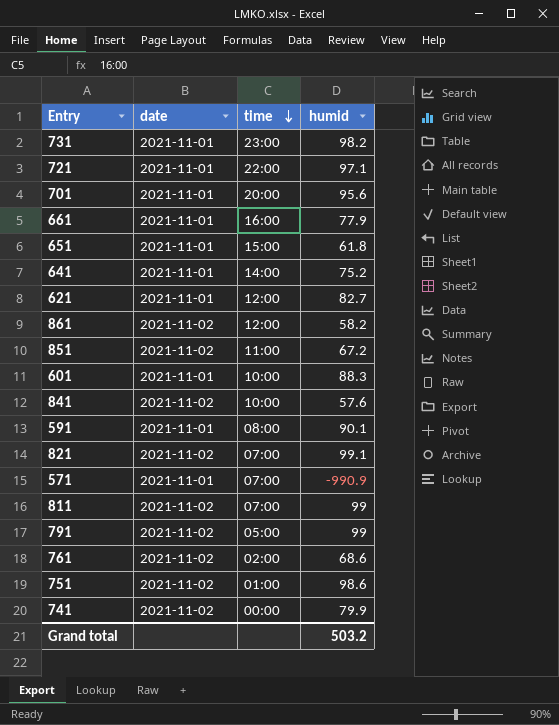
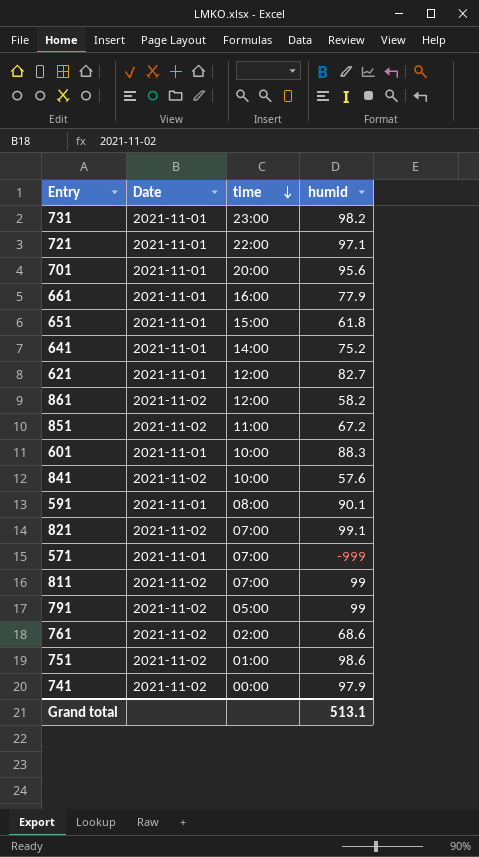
column name: date -> Date
571 | humid: -990.9 -> -999
741 | humid: 79.9 -> 97.9
Grand total | humid: 503.2 -> 513.1

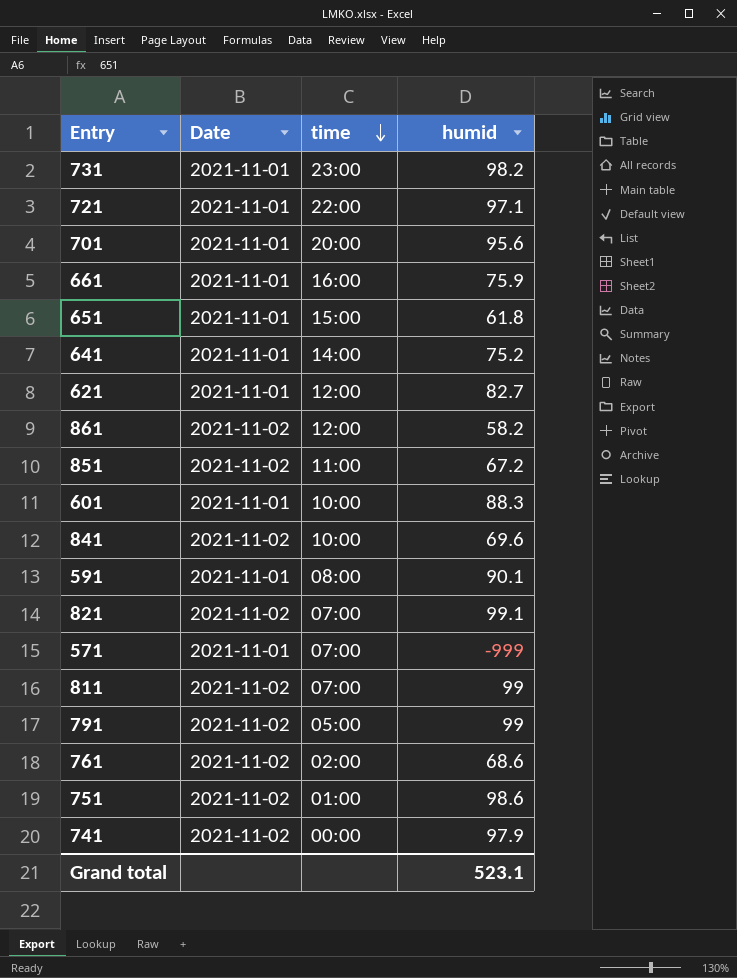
661 | humid: 77.9 -> 75.9
841 | humid: 57.6 -> 69.6
Grand total | humid: 513.1 -> 523.1

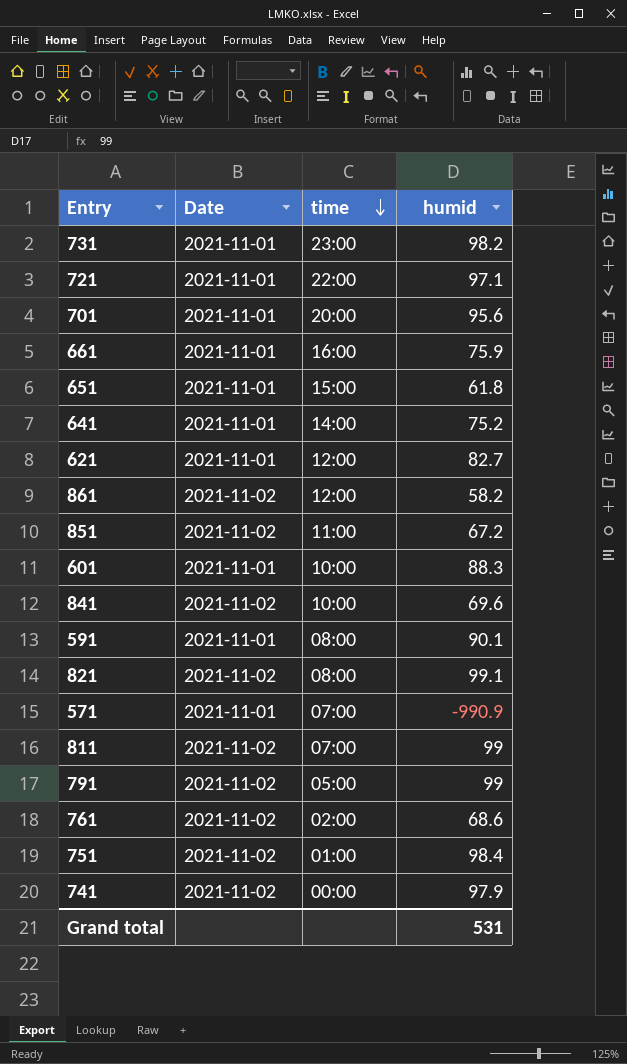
821 | time: 07:00 -> 08:00
571 | humid: -999 -> -990.9
751 | humid: 98.6 -> 98.4
Grand total | humid: 523.1 -> 531

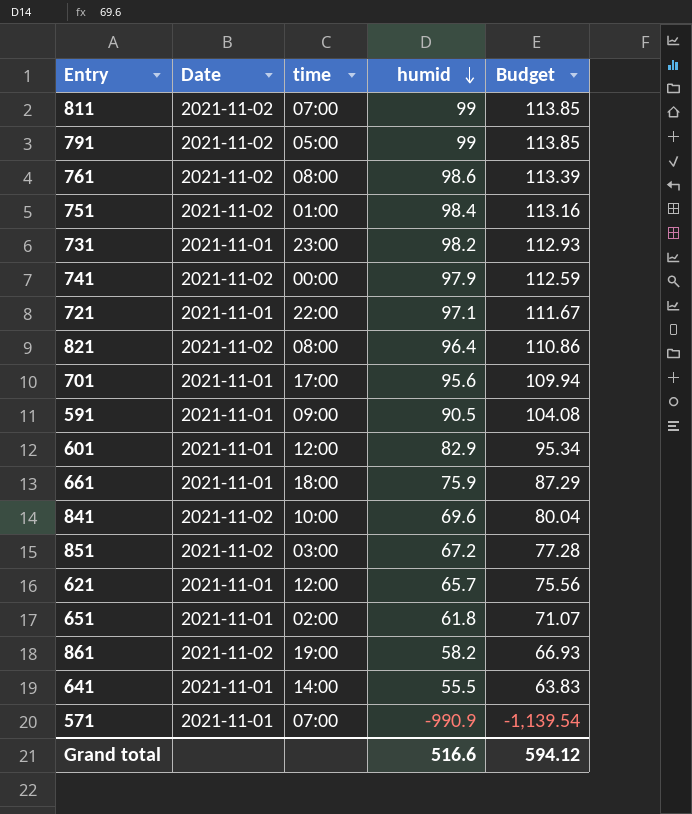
row order: time descending -> humid descending
column Budget | formula: none -> [humid] * 1.15
761 | time: 02:00 -> 08:00
761 | humid: 68.6 -> 98.6
821 | humid: 99.1 -> 96.4
701 | time: 20:00 -> 17:00
591 | time: 08:00 -> 09:00
591 | humid: 90.1 -> 90.5
601 | time: 10:00 -> 12:00
601 | humid: 88.3 -> 82.9
661 | time: 16:00 -> 18:00
851 | time: 11:00 -> 03:00
621 | humid: 82.7 -> 65.7
651 | time: 15:00 -> 02:00
861 | time: 12:00 -> 19:00
641 | humid: 75.2 -> 55.5
Grand total | humid: 531 -> 516.6

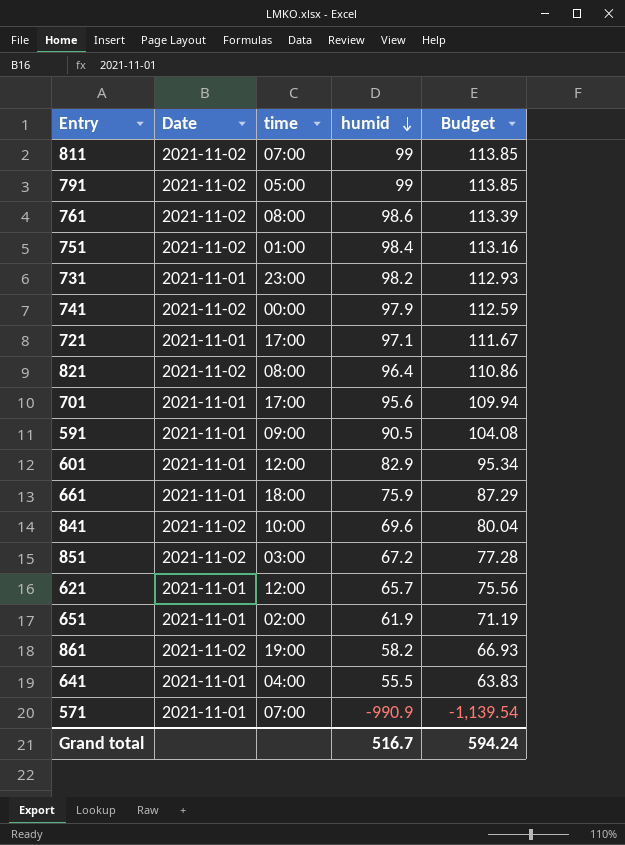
721 | time: 22:00 -> 17:00
651 | humid: 61.8 -> 61.9
651 | Budget: 71.07 -> 71.19
641 | time: 14:00 -> 04:00
Grand total | humid: 516.6 -> 516.7
Grand total | Budget: 594.12 -> 594.24

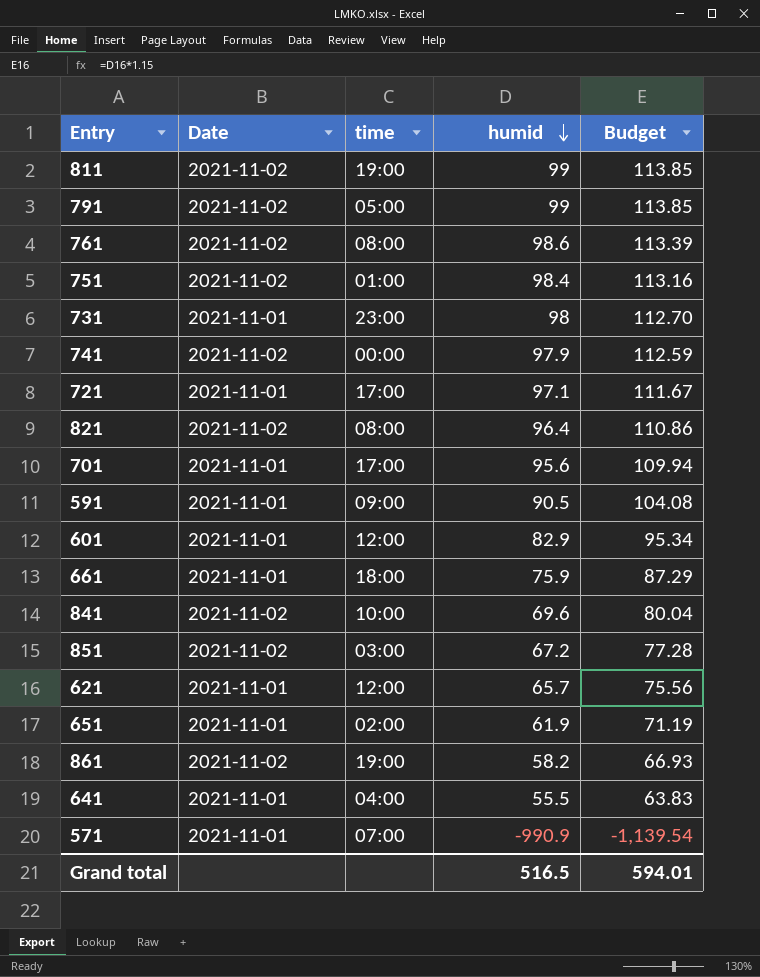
811 | time: 07:00 -> 19:00
731 | humid: 98.2 -> 98
731 | Budget: 112.93 -> 112.70
Grand total | humid: 516.7 -> 516.5
Grand total | Budget: 594.24 -> 594.01

